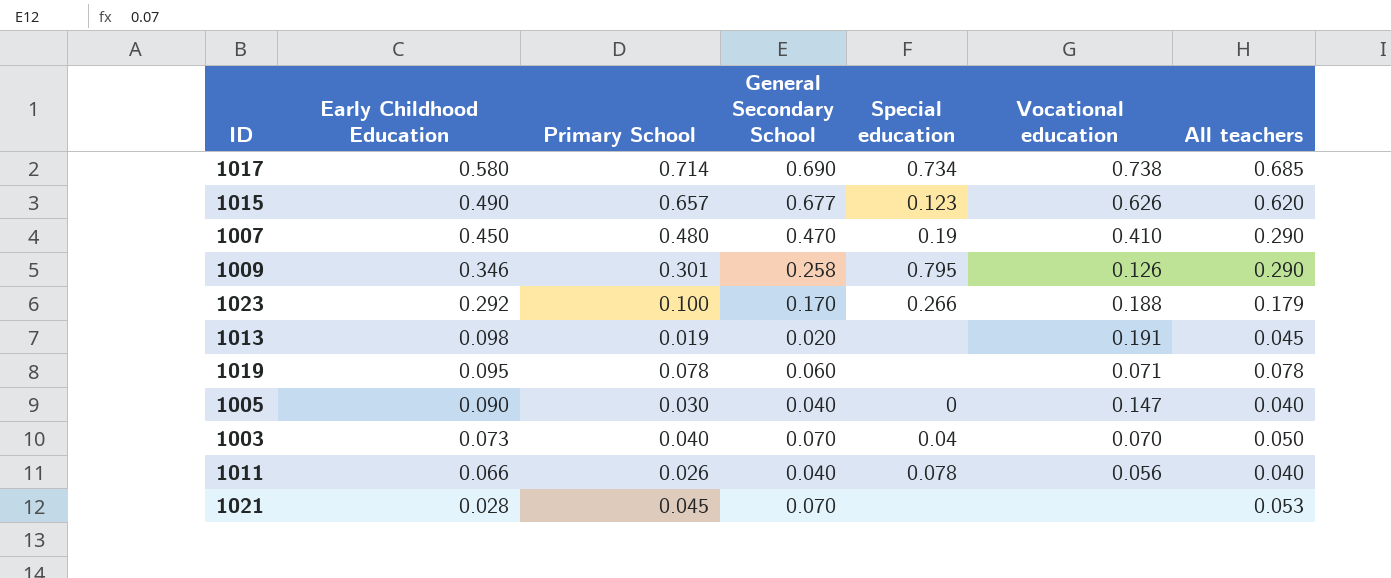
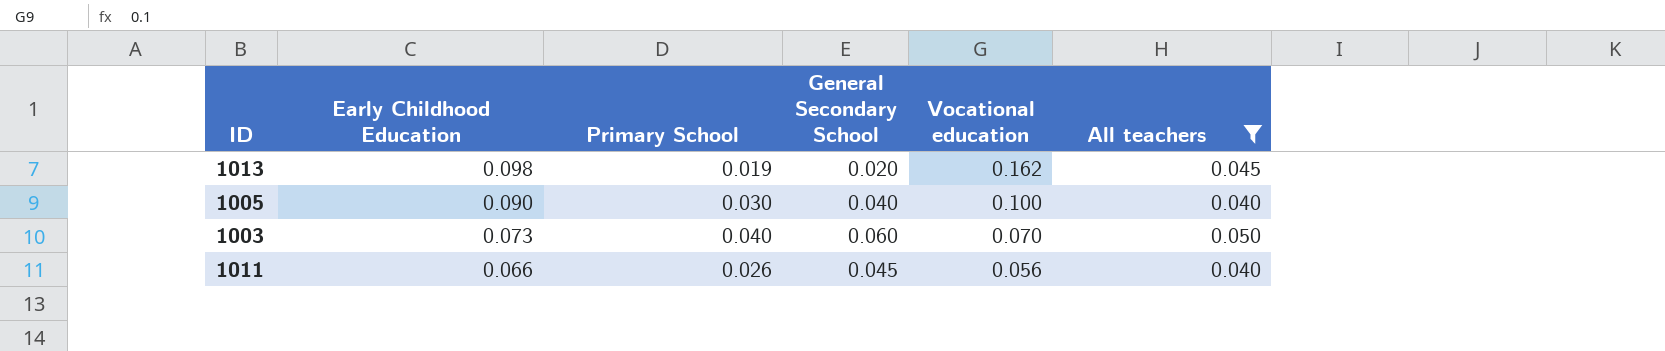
filter: none -> All teachers <= 0.050
column Special education | position: 5 -> none
1013 | Vocational education: 0.191 -> 0.162
1005 | Vocational education: 0.147 -> 0.100
1003 | General Secondary School: 0.070 -> 0.060
1011 | General Secondary School: 0.040 -> 0.045

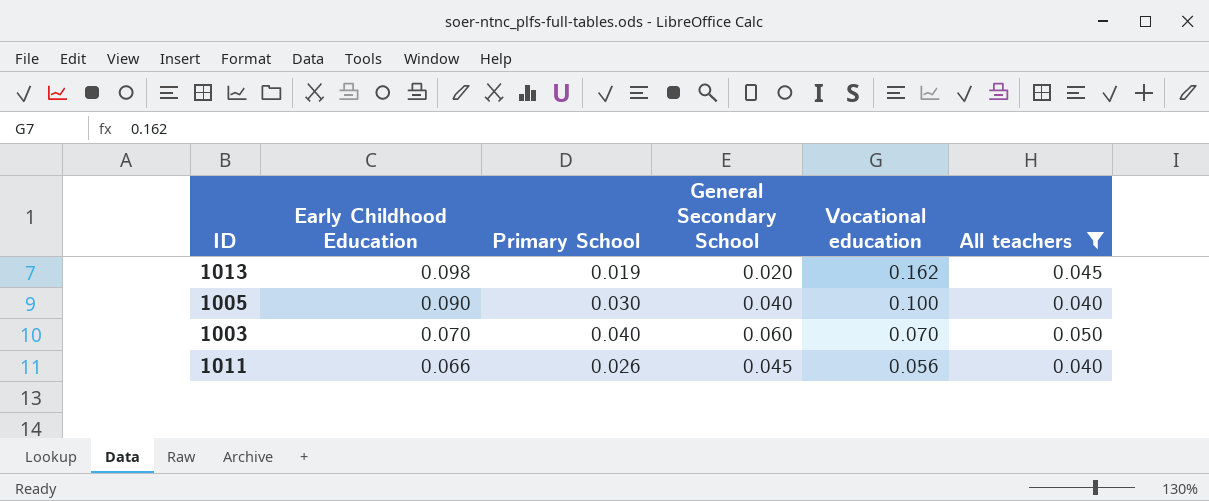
1003 | Early Childhood Education: 0.073 -> 0.070

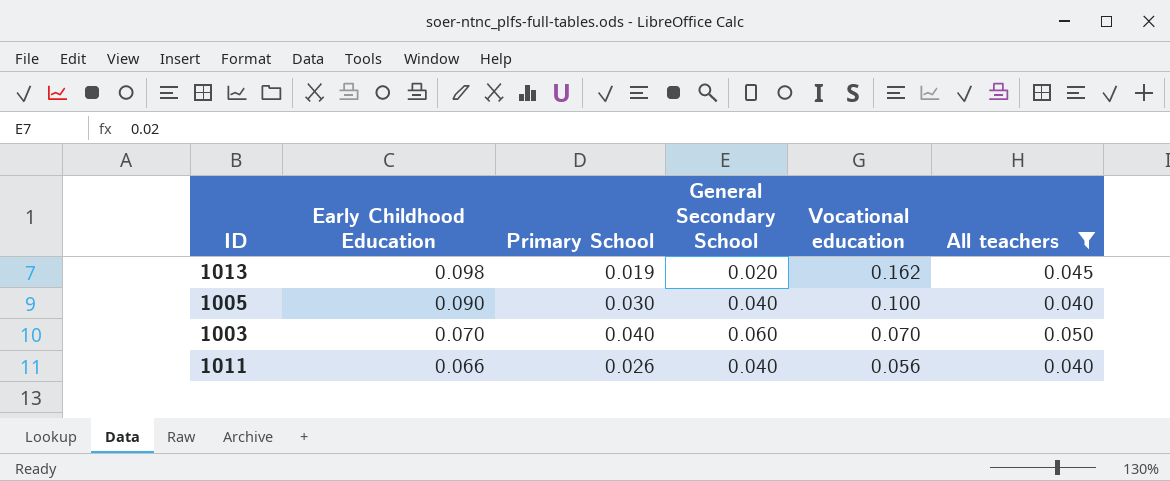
1011 | General Secondary School: 0.045 -> 0.040

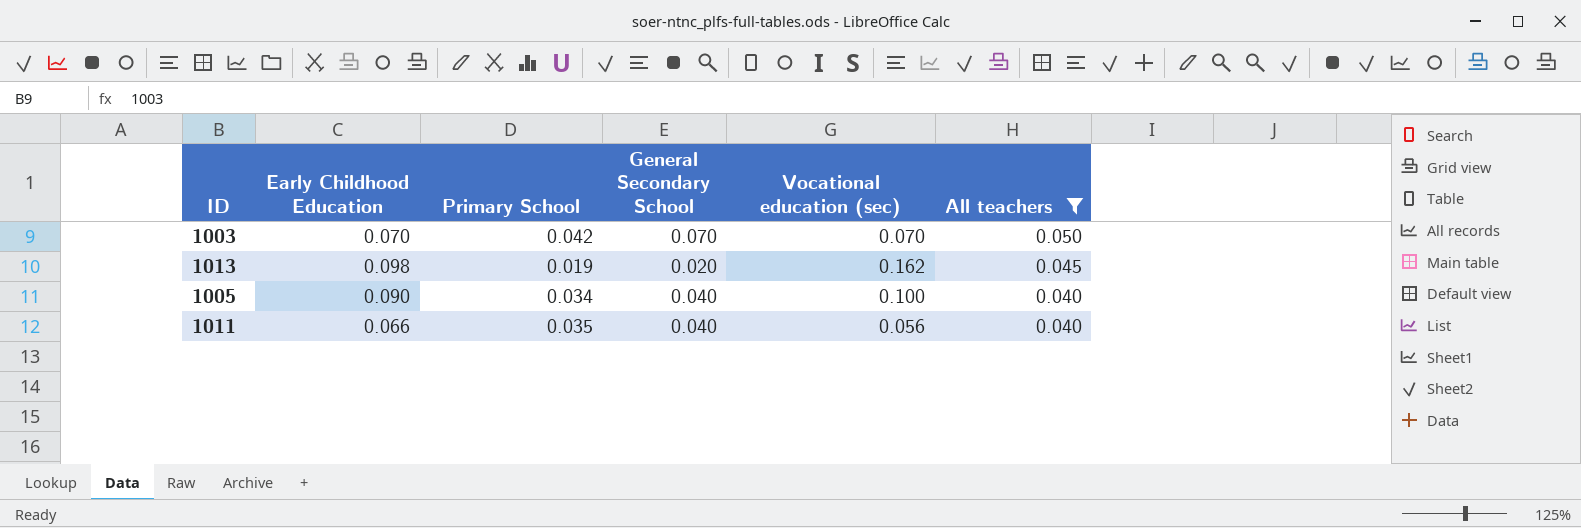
row order: Early Childhood Education descending -> All teachers descending
column name: Vocational education -> Vocational education (sec)
1003 | Primary School: 0.040 -> 0.042
1003 | General Secondary School: 0.060 -> 0.070
1005 | Primary School: 0.030 -> 0.034
1011 | Primary School: 0.026 -> 0.035

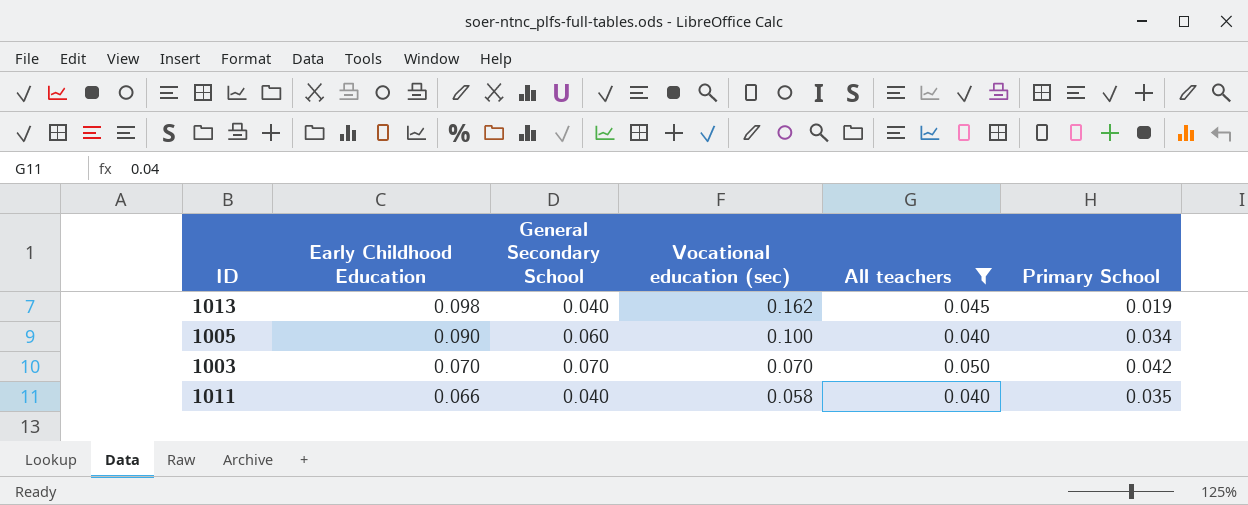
row order: All teachers descending -> Early Childhood Education descending
column Primary School | position: 3 -> 6
1013 | General Secondary School: 0.020 -> 0.040
1005 | General Secondary School: 0.040 -> 0.060
1011 | Vocational education (sec): 0.056 -> 0.058

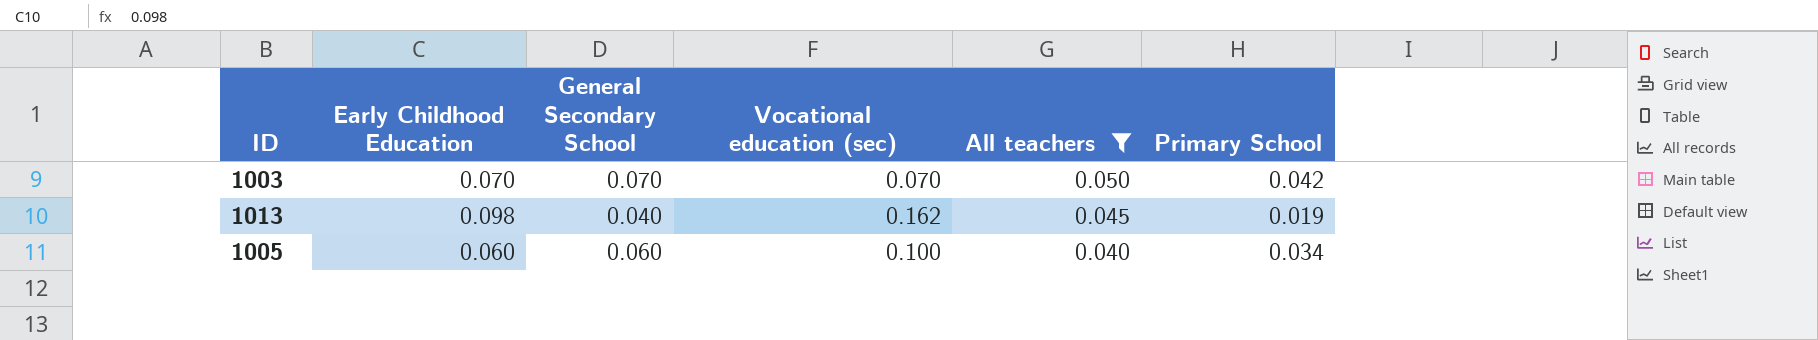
row order: Early Childhood Education descending -> All teachers descending
row 1011: 0.066 | 0.040 | 0.058 | 0.040 | 0.035 -> none
1005 | Early Childhood Education: 0.090 -> 0.060

